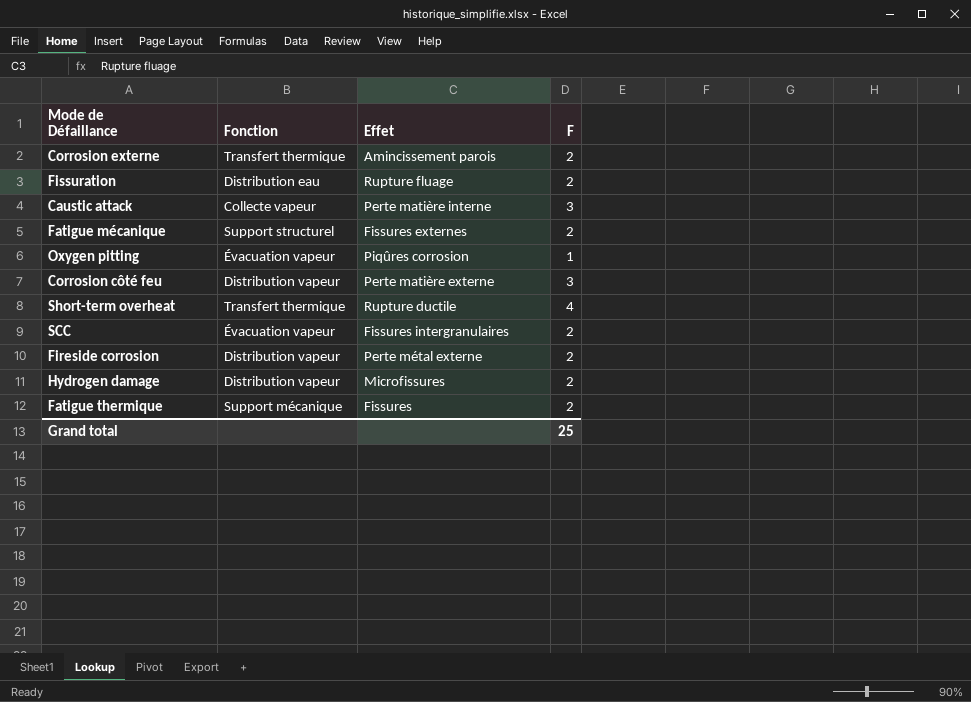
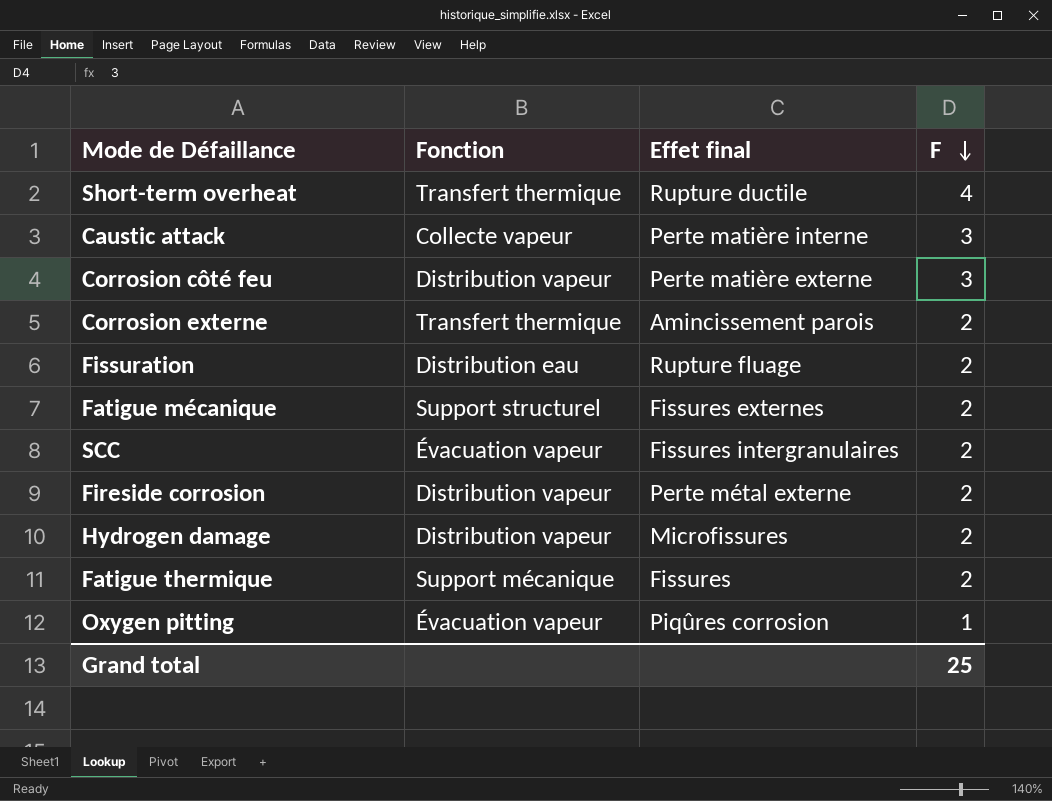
row order: none -> F descending
column name: Effet -> Effet final

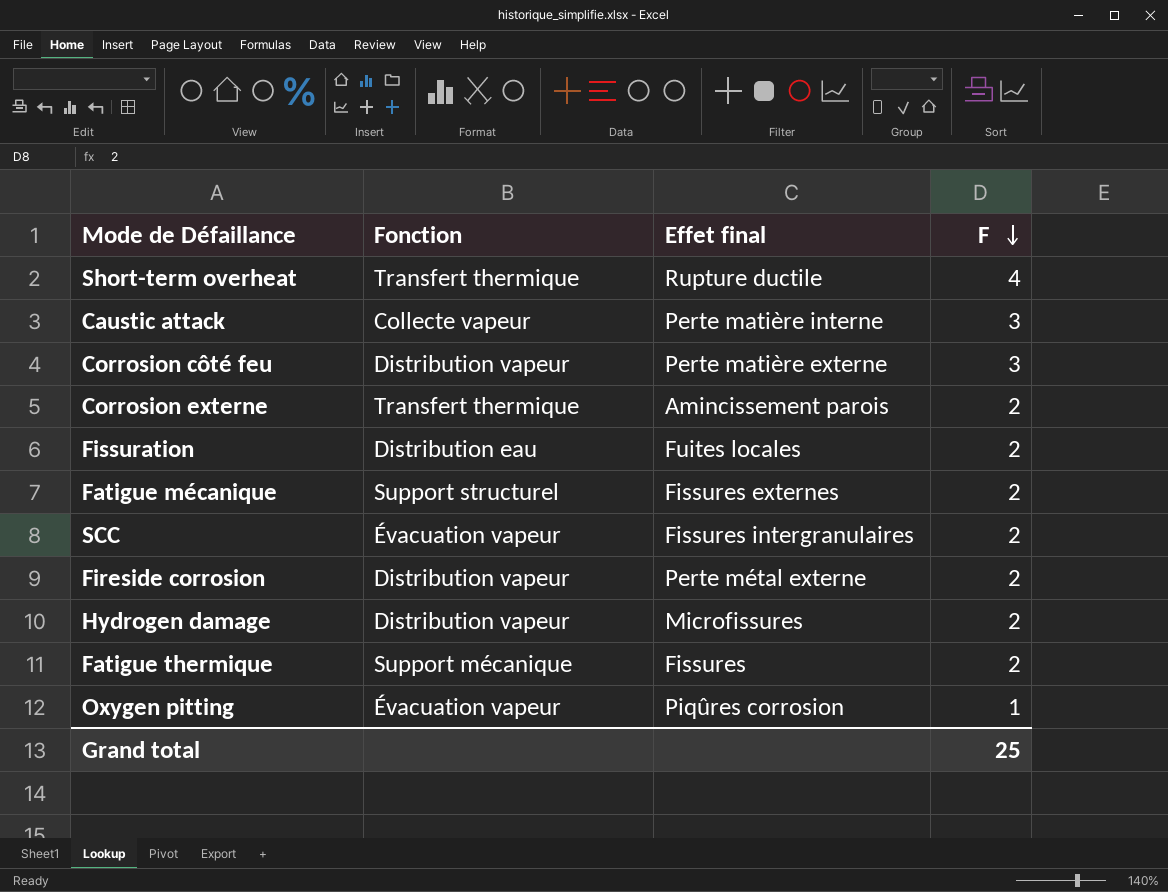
Fissuration | Effet final: Rupture fluage -> Fuites locales

